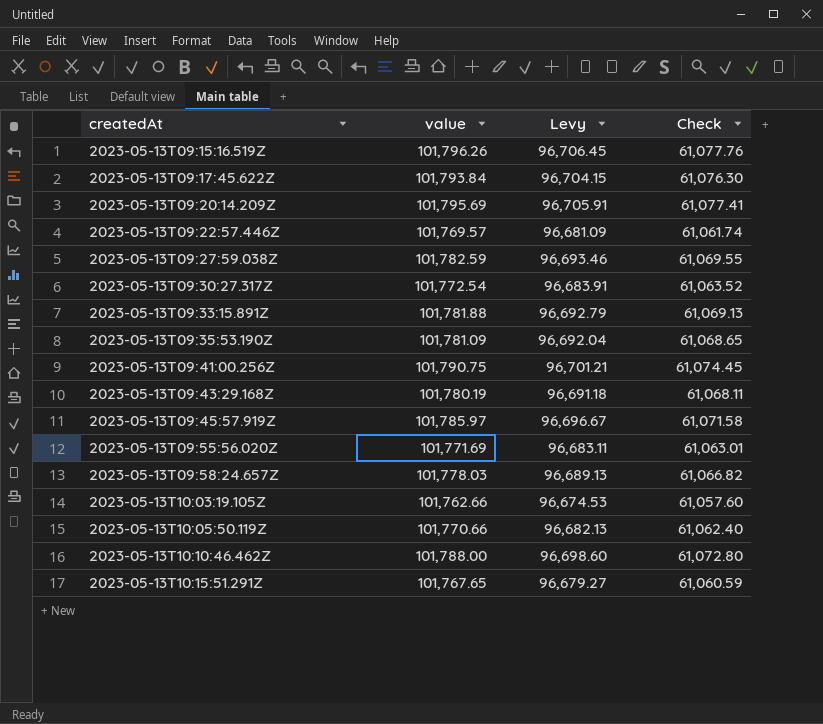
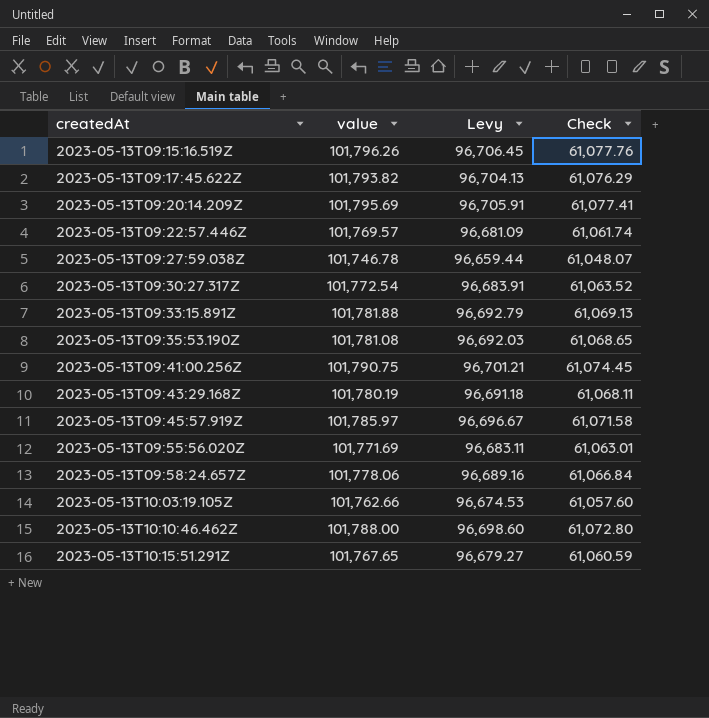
row 2023-05-13T10:05:50.119Z: 101,770.66 | 96,682.13 | 61,062.40 -> none
2023-05-13T09:17:45.622Z | value: 101,793.84 -> 101,793.82
2023-05-13T09:17:45.622Z | Levy: 96,704.15 -> 96,704.13
2023-05-13T09:17:45.622Z | Check: 61,076.30 -> 61,076.29
2023-05-13T09:27:59.038Z | value: 101,782.59 -> 101,746.78
2023-05-13T09:27:59.038Z | Levy: 96,693.46 -> 96,659.44
2023-05-13T09:27:59.038Z | Check: 61,069.55 -> 61,048.07
2023-05-13T09:35:53.190Z | value: 101,781.09 -> 101,781.08
2023-05-13T09:35:53.190Z | Levy: 96,692.04 -> 96,692.03
2023-05-13T09:58:24.657Z | value: 101,778.03 -> 101,778.06
2023-05-13T09:58:24.657Z | Levy: 96,689.13 -> 96,689.16
2023-05-13T09:58:24.657Z | Check: 61,066.82 -> 61,066.84

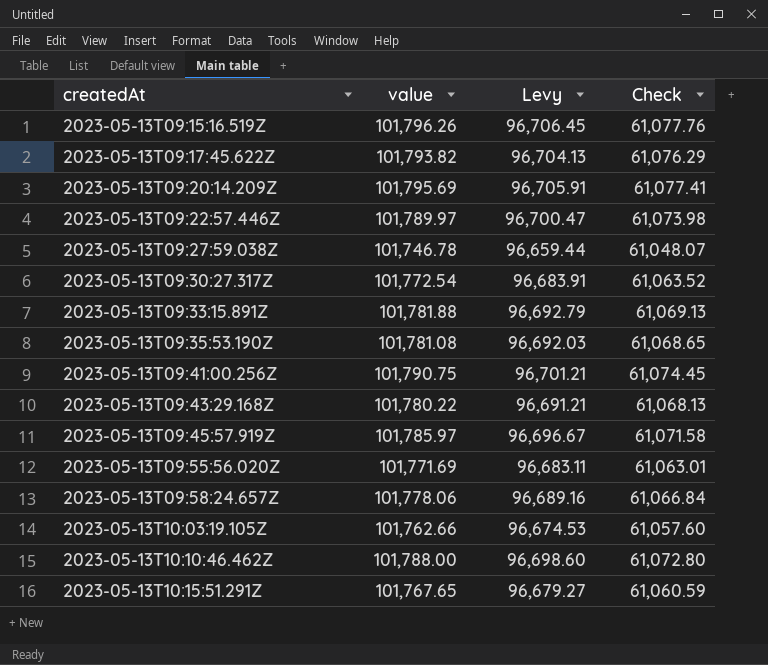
2023-05-13T09:22:57.446Z | value: 101,769.57 -> 101,789.97
2023-05-13T09:22:57.446Z | Levy: 96,681.09 -> 96,700.47
2023-05-13T09:22:57.446Z | Check: 61,061.74 -> 61,073.98
2023-05-13T09:43:29.168Z | value: 101,780.19 -> 101,780.22
2023-05-13T09:43:29.168Z | Levy: 96,691.18 -> 96,691.21
2023-05-13T09:43:29.168Z | Check: 61,068.11 -> 61,068.13

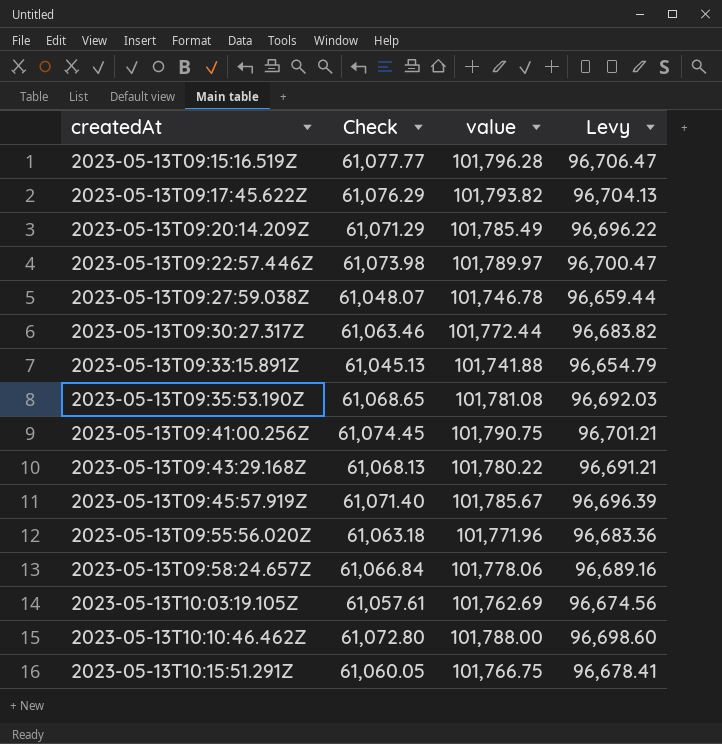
column Check | position: 4 -> 2
2023-05-13T09:15:16.519Z | Check: 61,077.76 -> 61,077.77
2023-05-13T09:15:16.519Z | value: 101,796.26 -> 101,796.28
2023-05-13T09:15:16.519Z | Levy: 96,706.45 -> 96,706.47
2023-05-13T09:20:14.209Z | Check: 61,077.41 -> 61,071.29
2023-05-13T09:20:14.209Z | value: 101,795.69 -> 101,785.49
2023-05-13T09:20:14.209Z | Levy: 96,705.91 -> 96,696.22
2023-05-13T09:30:27.317Z | Check: 61,063.52 -> 61,063.46
2023-05-13T09:30:27.317Z | value: 101,772.54 -> 101,772.44
2023-05-13T09:30:27.317Z | Levy: 96,683.91 -> 96,683.82
2023-05-13T09:33:15.891Z | Check: 61,069.13 -> 61,045.13
2023-05-13T09:33:15.891Z | value: 101,781.88 -> 101,741.88
2023-05-13T09:33:15.891Z | Levy: 96,692.79 -> 96,654.79
2023-05-13T09:45:57.919Z | Check: 61,071.58 -> 61,071.40
2023-05-13T09:45:57.919Z | value: 101,785.97 -> 101,785.67
2023-05-13T09:45:57.919Z | Levy: 96,696.67 -> 96,696.39
2023-05-13T09:55:56.020Z | Check: 61,063.01 -> 61,063.18
2023-05-13T09:55:56.020Z | value: 101,771.69 -> 101,771.96
2023-05-13T09:55:56.020Z | Levy: 96,683.11 -> 96,683.36
2023-05-13T10:03:19.105Z | Check: 61,057.60 -> 61,057.61
2023-05-13T10:03:19.105Z | value: 101,762.66 -> 101,762.69
2023-05-13T10:03:19.105Z | Levy: 96,674.53 -> 96,674.56
2023-05-13T10:15:51.291Z | Check: 61,060.59 -> 61,060.05
2023-05-13T10:15:51.291Z | value: 101,767.65 -> 101,766.75
2023-05-13T10:15:51.291Z | Levy: 96,679.27 -> 96,678.41

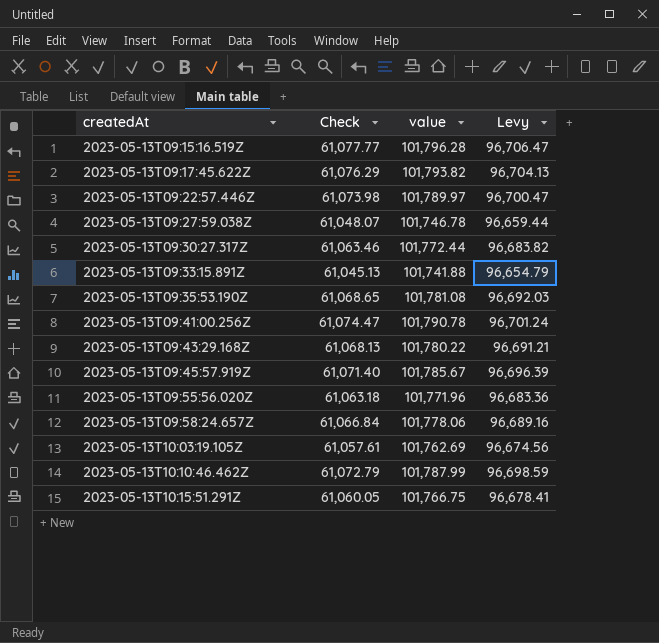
row 2023-05-13T09:20:14.209Z: 61,071.29 | 101,785.49 | 96,696.22 -> none
2023-05-13T09:41:00.256Z | Check: 61,074.45 -> 61,074.47
2023-05-13T09:41:00.256Z | value: 101,790.75 -> 101,790.78
2023-05-13T09:41:00.256Z | Levy: 96,701.21 -> 96,701.24
2023-05-13T10:10:46.462Z | Check: 61,072.80 -> 61,072.79
2023-05-13T10:10:46.462Z | value: 101,788.00 -> 101,787.99
2023-05-13T10:10:46.462Z | Levy: 96,698.60 -> 96,698.59

